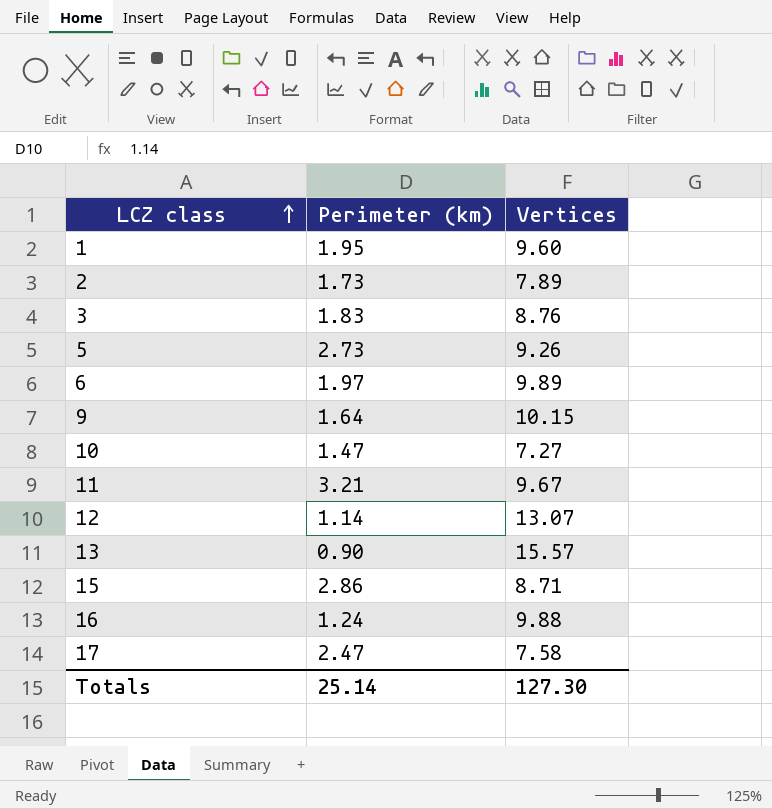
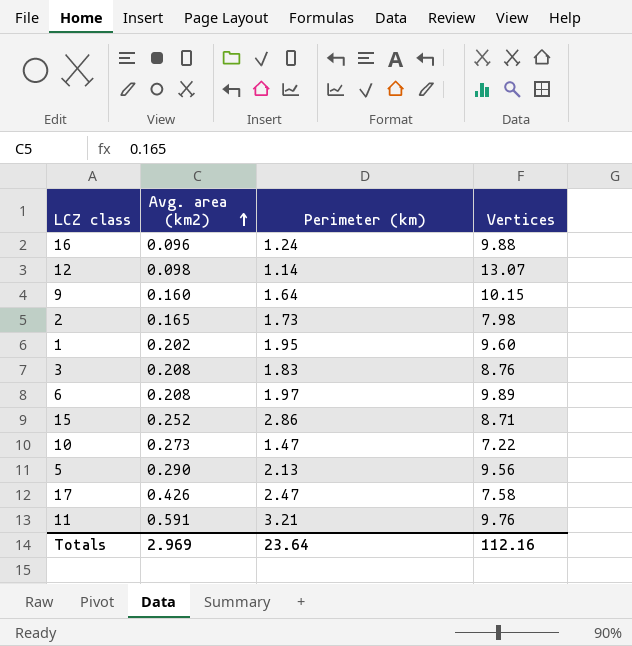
row order: LCZ class ascending -> Avg. area (km2) ascending
column Avg. area (km2) | position: none -> 2
row 13: 0.90 | 15.57 -> none
2 | Vertices: 7.89 -> 7.98
10 | Vertices: 7.27 -> 7.22
5 | Perimeter (km): 2.73 -> 2.13
5 | Vertices: 9.26 -> 9.56
11 | Vertices: 9.67 -> 9.76
Totals | Perimeter (km): 25.14 -> 23.64
Totals | Vertices: 127.30 -> 112.16

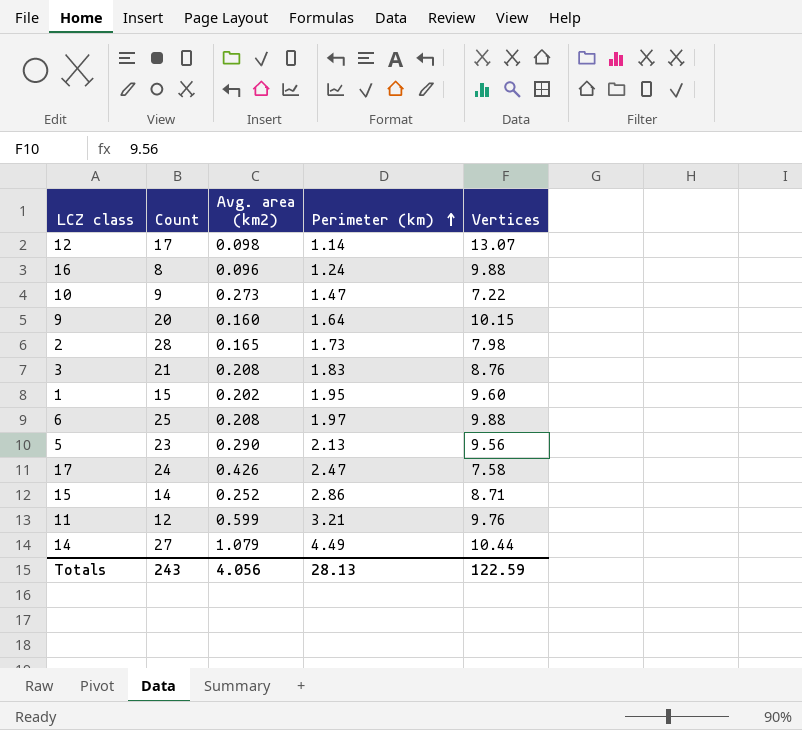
row order: Avg. area (km2) ascending -> Perimeter (km) ascending
column Count | position: none -> 2
6 | Vertices: 9.89 -> 9.88
11 | Avg. area (km2): 0.591 -> 0.599
row 14: none -> 27 | 1.079 | 4.49 | 10.44
Totals | Avg. area (km2): 2.969 -> 4.056
Totals | Perimeter (km): 23.64 -> 28.13
Totals | Vertices: 112.16 -> 122.59

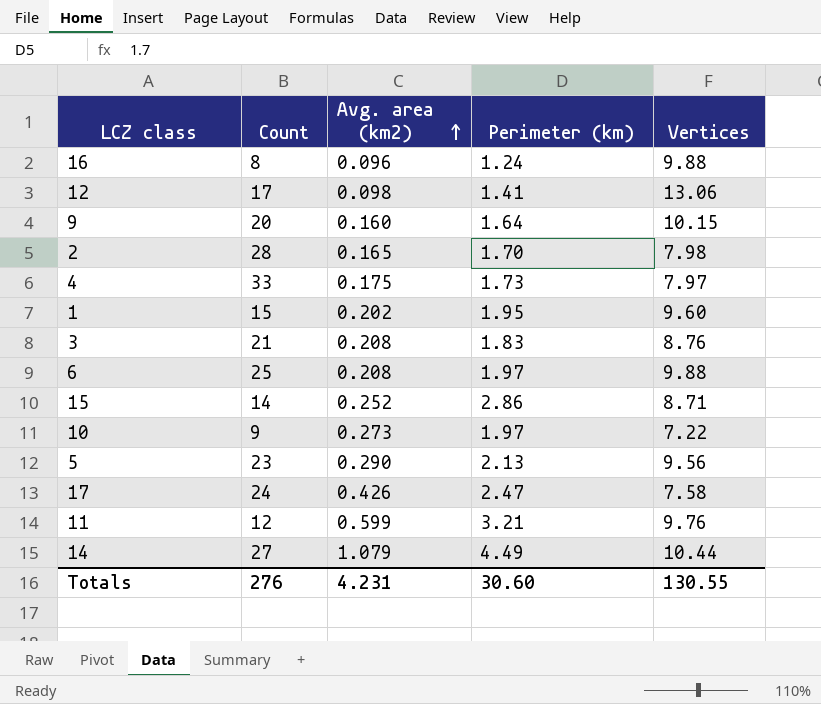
row order: Perimeter (km) ascending -> Avg. area (km2) ascending
12 | Perimeter (km): 1.14 -> 1.41
12 | Vertices: 13.07 -> 13.06
2 | Perimeter (km): 1.73 -> 1.70
row 4: none -> 33 | 0.175 | 1.73 | 7.97
10 | Perimeter (km): 1.47 -> 1.97
Totals | Count: 243 -> 276
Totals | Avg. area (km2): 4.056 -> 4.231
Totals | Perimeter (km): 28.13 -> 30.60
Totals | Vertices: 122.59 -> 130.55

